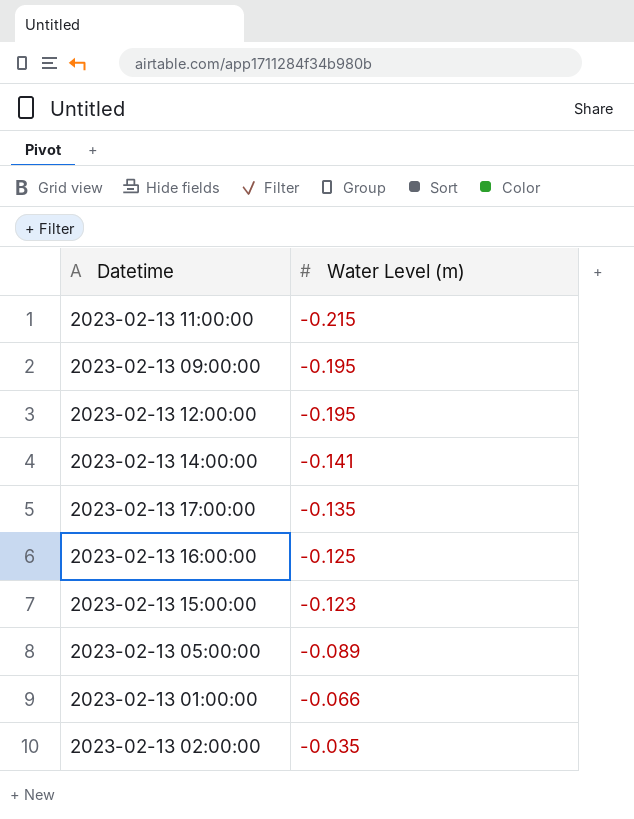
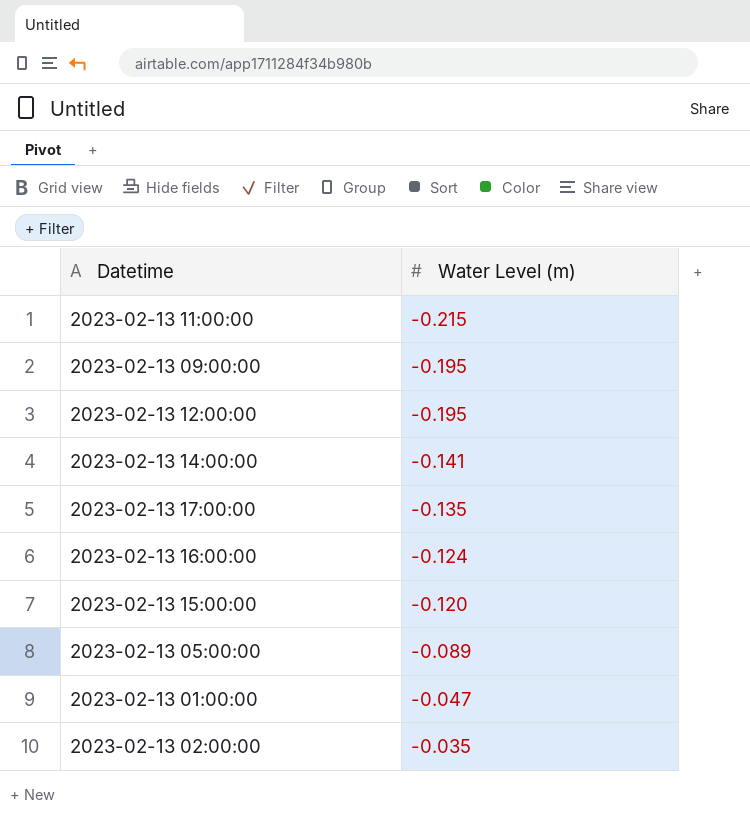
2023-02-13 16:00:00 | Water Level (m): -0.125 -> -0.124
2023-02-13 15:00:00 | Water Level (m): -0.123 -> -0.120
2023-02-13 01:00:00 | Water Level (m): -0.066 -> -0.047

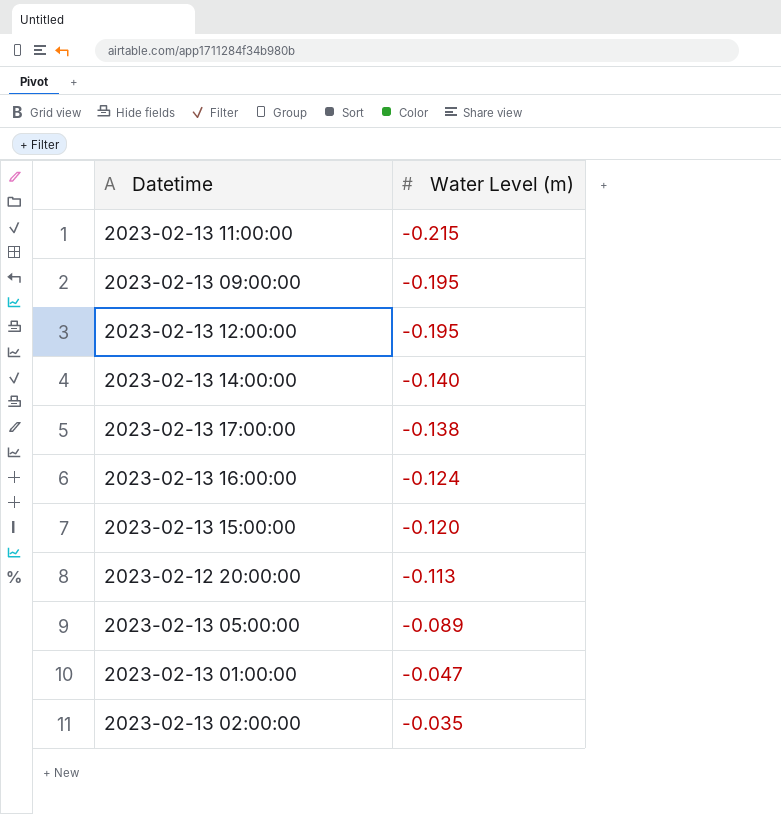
2023-02-13 14:00:00 | Water Level (m): -0.141 -> -0.140
2023-02-13 17:00:00 | Water Level (m): -0.135 -> -0.138
row 2023-02-12 20:00:00: none -> -0.113

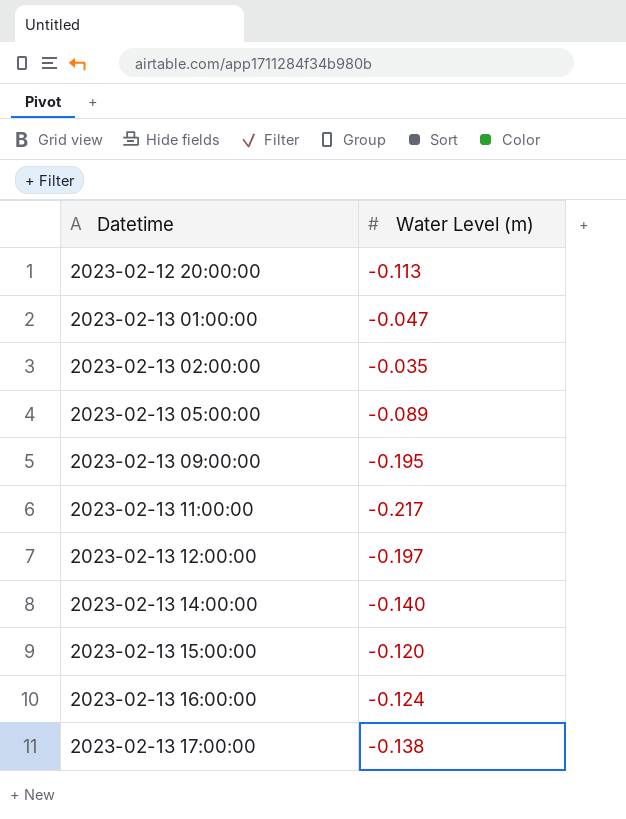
row order: Water Level (m) ascending -> Datetime ascending
2023-02-13 11:00:00 | Water Level (m): -0.215 -> -0.217
2023-02-13 12:00:00 | Water Level (m): -0.195 -> -0.197

